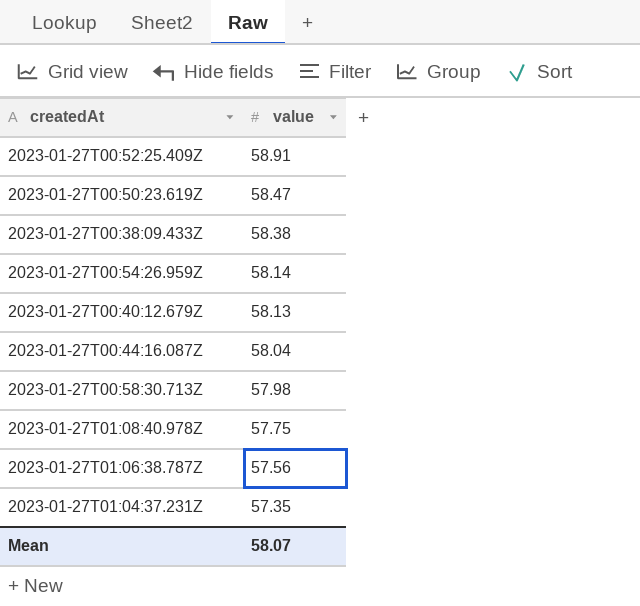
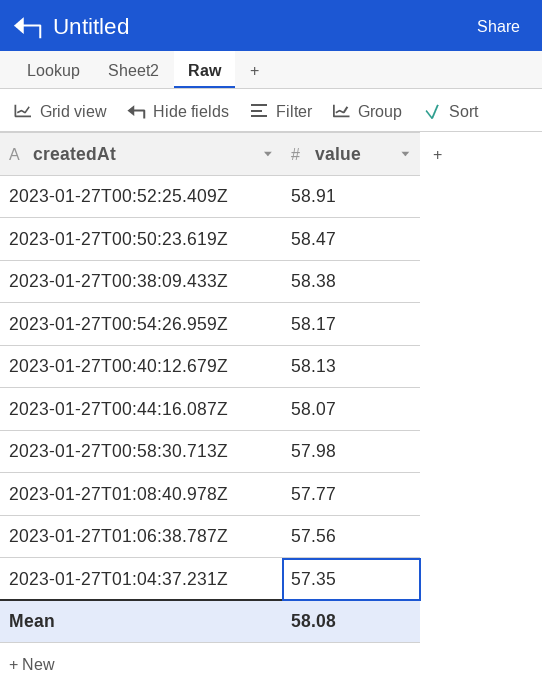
2023-01-27T00:54:26.959Z | value: 58.14 -> 58.17
2023-01-27T00:44:16.087Z | value: 58.04 -> 58.07
2023-01-27T01:08:40.978Z | value: 57.75 -> 57.77
Mean | value: 58.07 -> 58.08

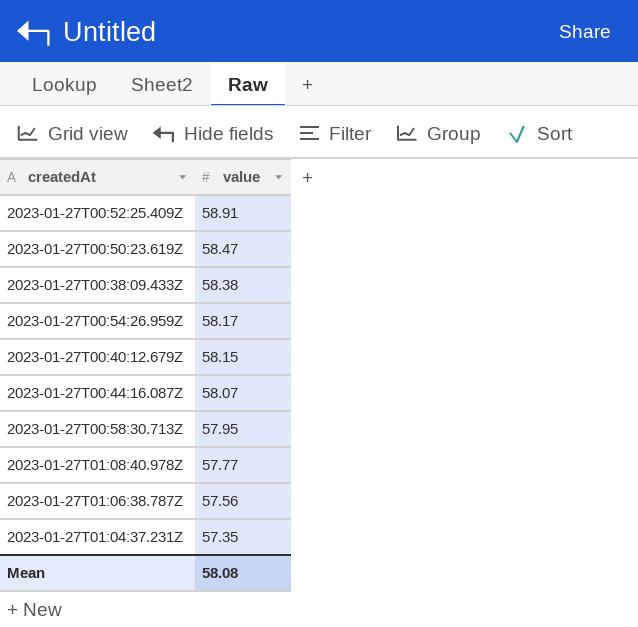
2023-01-27T00:40:12.679Z | value: 58.13 -> 58.15
2023-01-27T00:58:30.713Z | value: 57.98 -> 57.95

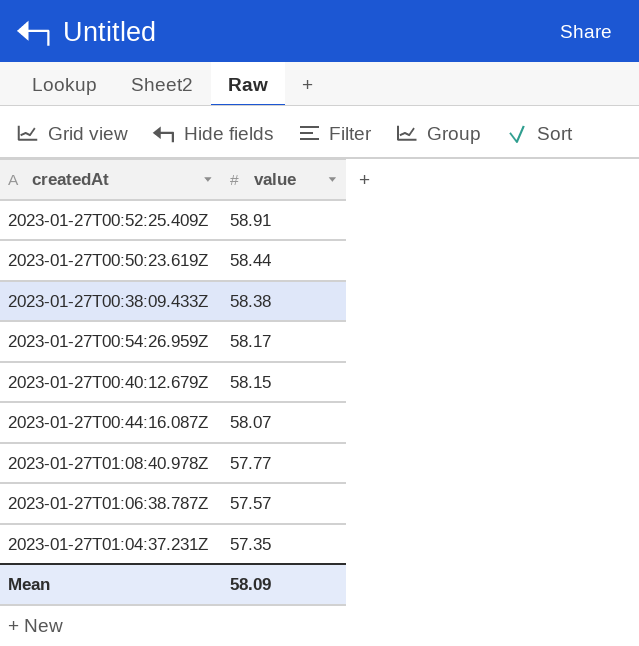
row 2023-01-27T00:58:30.713Z: 57.95 -> none
2023-01-27T00:50:23.619Z | value: 58.47 -> 58.44
2023-01-27T01:06:38.787Z | value: 57.56 -> 57.57
Mean | value: 58.08 -> 58.09

